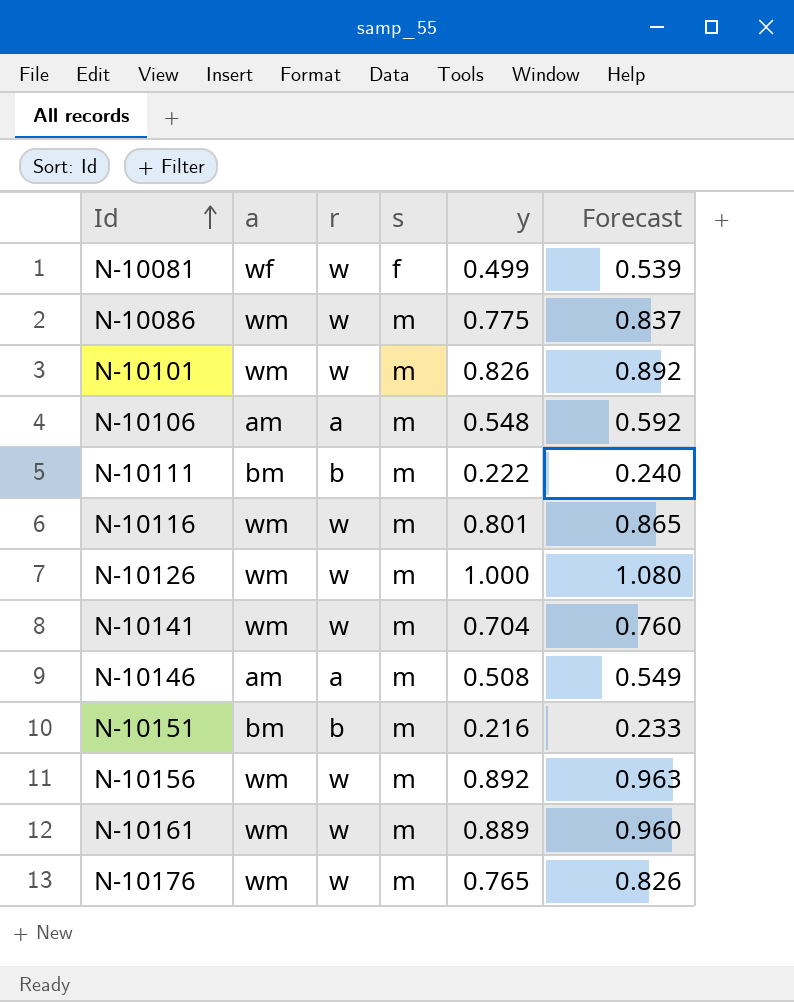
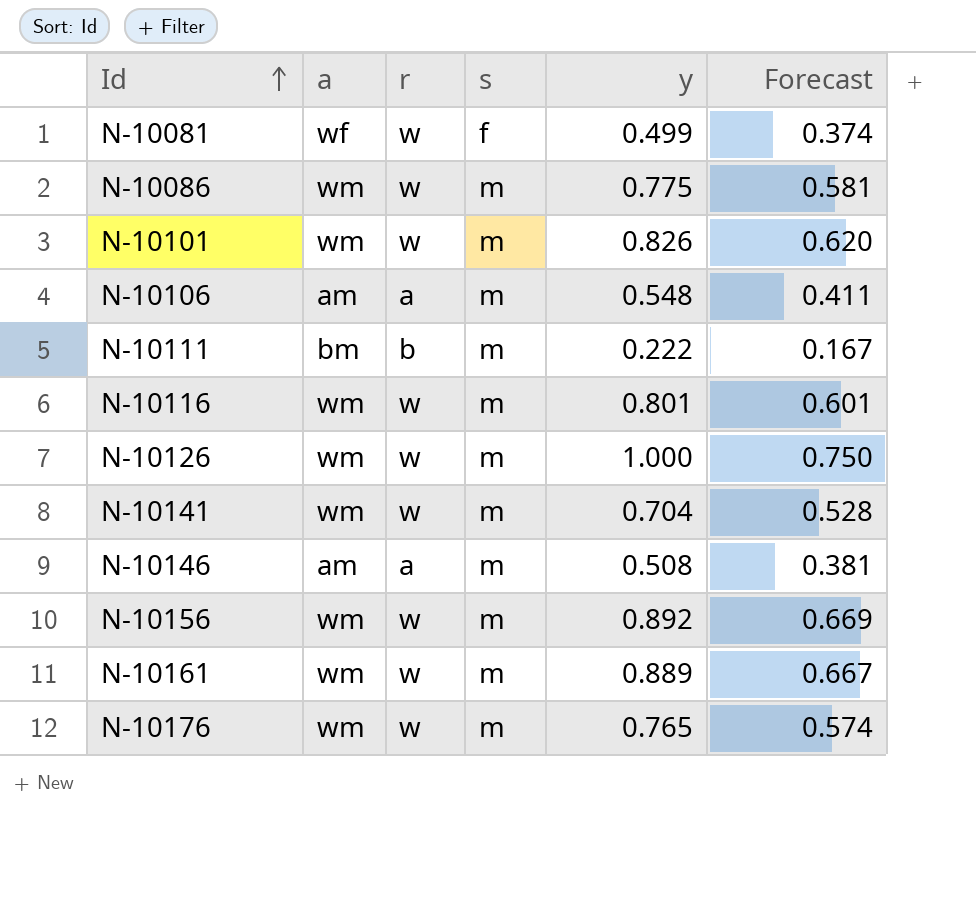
column Forecast | formula: [y] * 1.08 -> [y] * 0.75
row N-10151: bm | b | m | 0.216 | 0.233 -> none

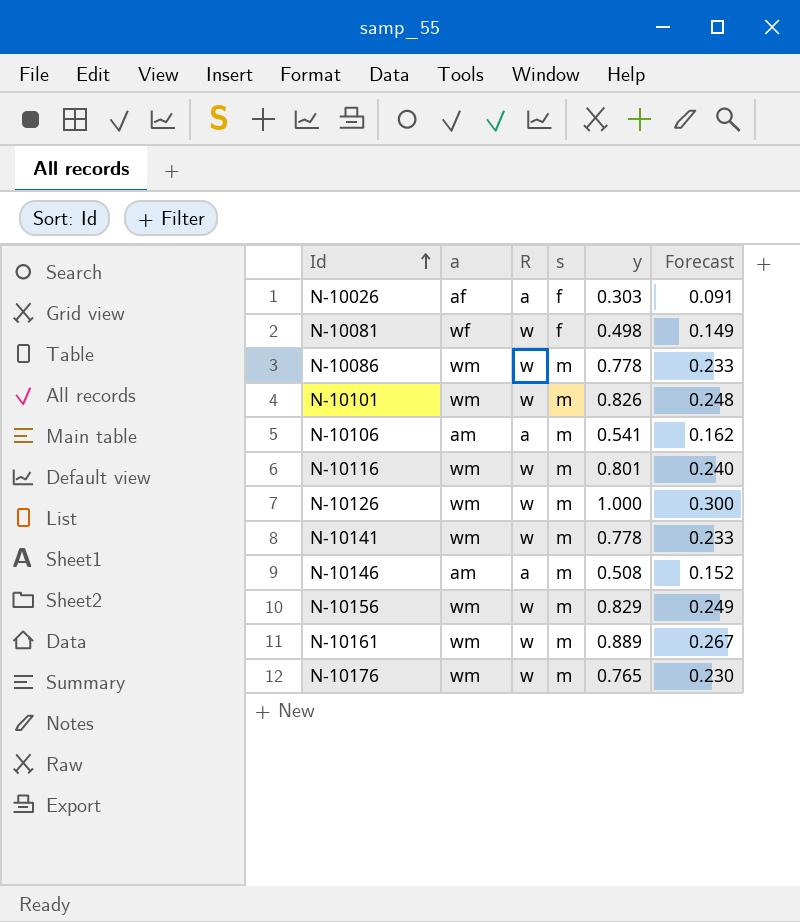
column name: r -> R
column Forecast | formula: [y] * 0.75 -> [y] * 0.3
row N-10111: bm | b | m | 0.222 | 0.167 -> none
row N-10026: none -> af | a | f | 0.303 | 0.091
N-10081 | y: 0.499 -> 0.498
N-10086 | y: 0.775 -> 0.778
N-10106 | y: 0.548 -> 0.541
N-10141 | y: 0.704 -> 0.778
N-10156 | y: 0.892 -> 0.829

